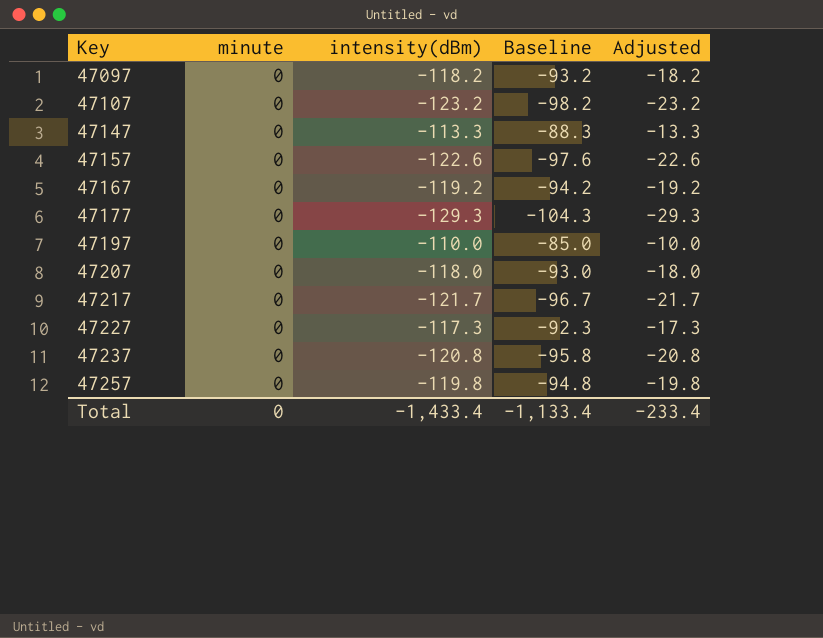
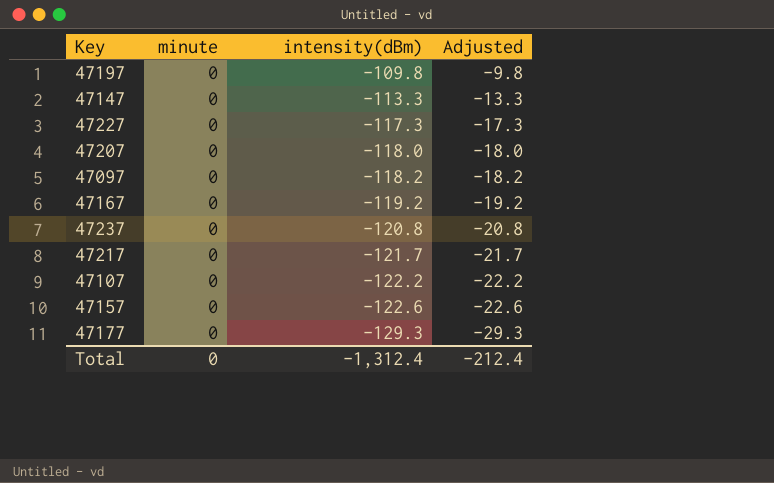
row order: Key ascending -> intensity(dBm) descending
column Baseline | formula: [intensity(dBm)] + 25 -> none
row 47257: 0 | -119.8 | -94.8 | -19.8 -> none
47197 | intensity(dBm): -110.0 -> -109.8
47197 | Adjusted: -10.0 -> -9.8
47107 | intensity(dBm): -123.2 -> -122.2
47107 | Adjusted: -23.2 -> -22.2
Total | intensity(dBm): -1,433.4 -> -1,312.4
Total | Adjusted: -233.4 -> -212.4

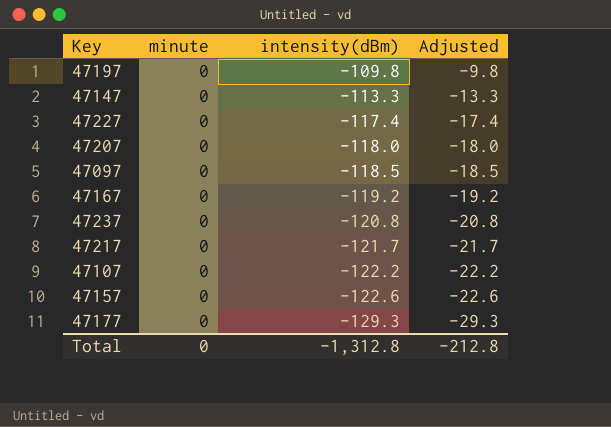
47227 | intensity(dBm): -117.3 -> -117.4
47227 | Adjusted: -17.3 -> -17.4
47097 | intensity(dBm): -118.2 -> -118.5
47097 | Adjusted: -18.2 -> -18.5
Total | intensity(dBm): -1,312.4 -> -1,312.8
Total | Adjusted: -212.4 -> -212.8

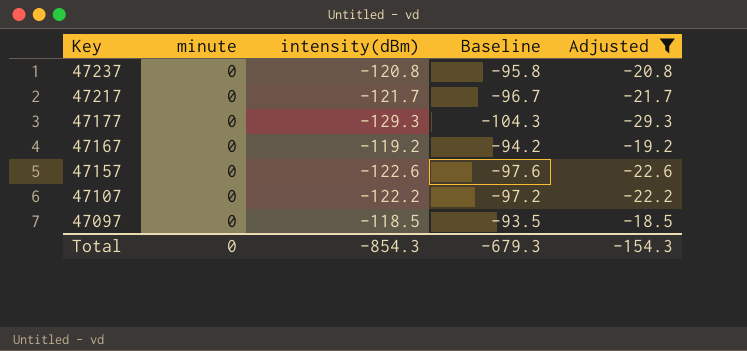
filter: none -> Adjusted <= -18.5
row order: intensity(dBm) descending -> Key descending
column Baseline | formula: none -> [intensity(dBm)] + 25
Total | intensity(dBm): -1,312.8 -> -854.3
Total | Adjusted: -212.8 -> -154.3

